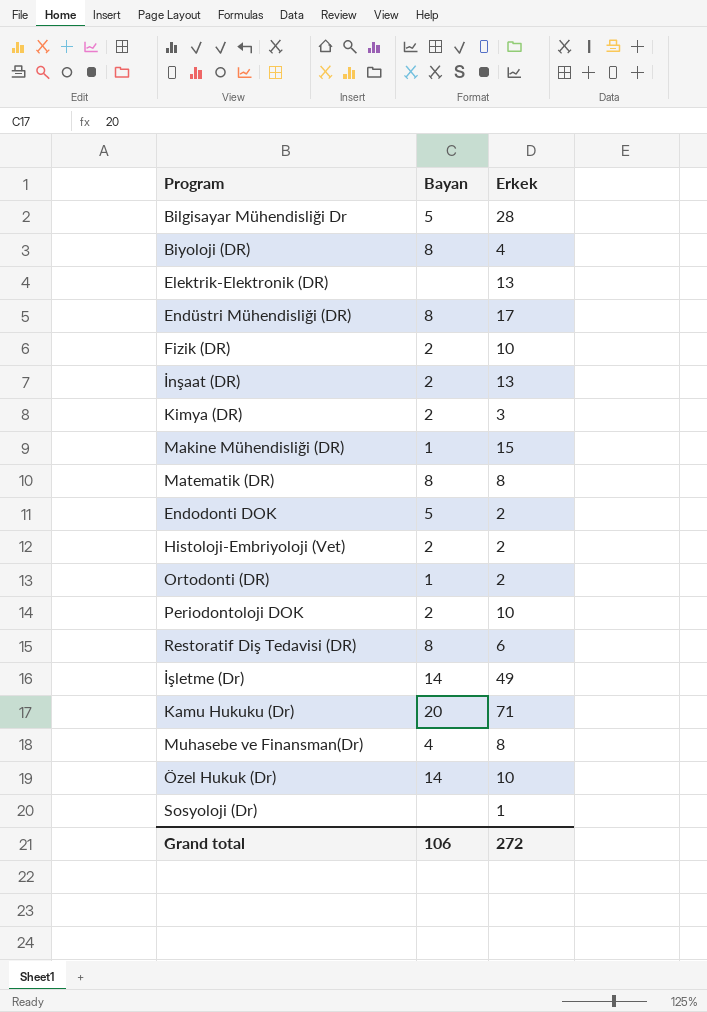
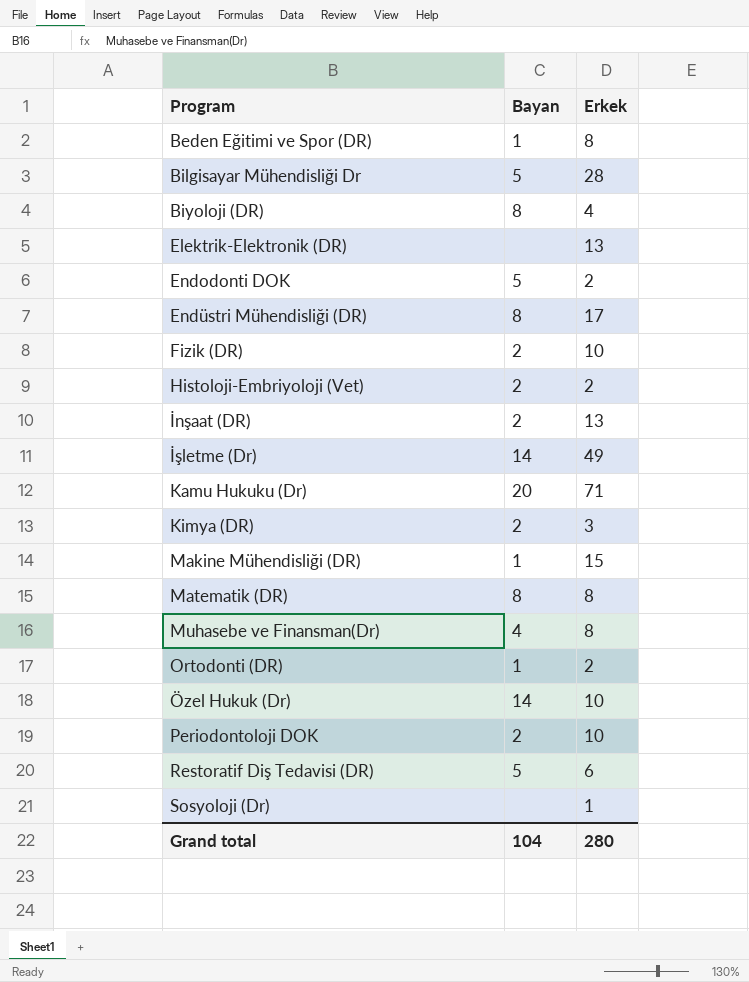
row order: none -> Program ascending
row Beden Eğitimi ve Spor (DR): none -> 1 | 8
Restoratif Diş Tedavisi (DR) | Bayan: 8 -> 5
Grand total | Bayan: 106 -> 104
Grand total | Erkek: 272 -> 280

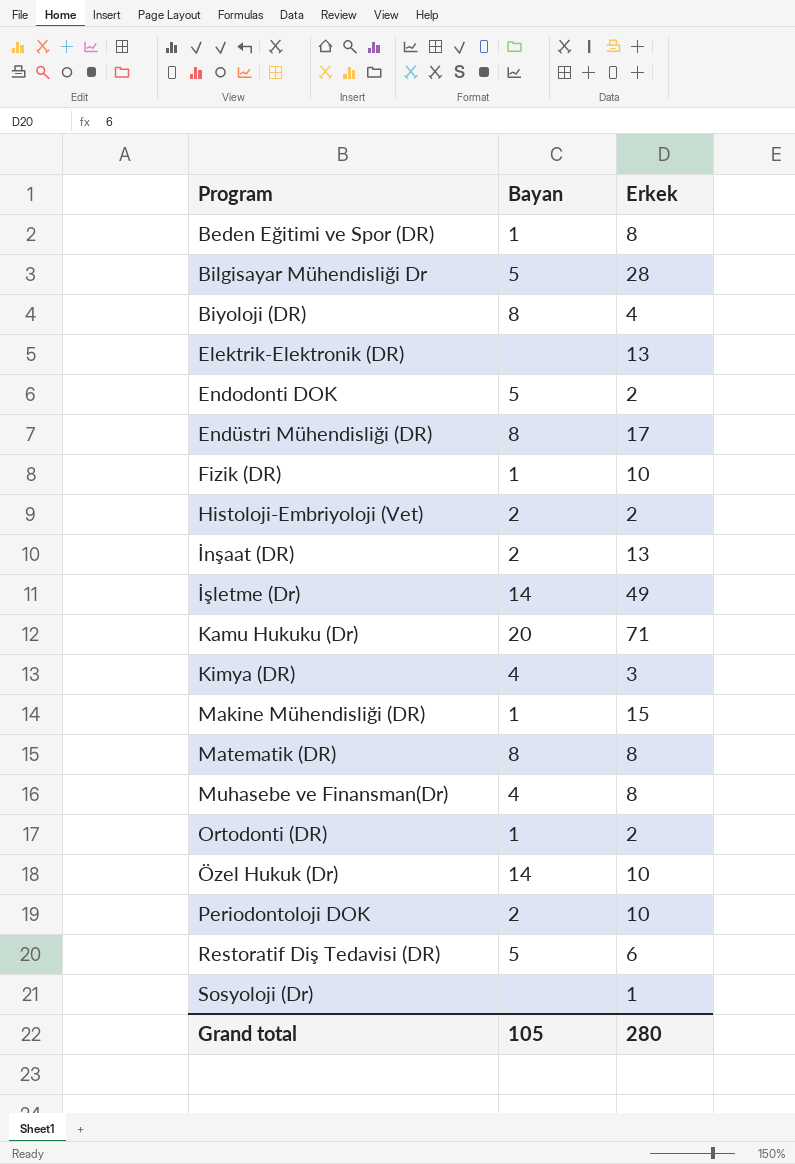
Fizik (DR) | Bayan: 2 -> 1
Kimya (DR) | Bayan: 2 -> 4
Grand total | Bayan: 104 -> 105

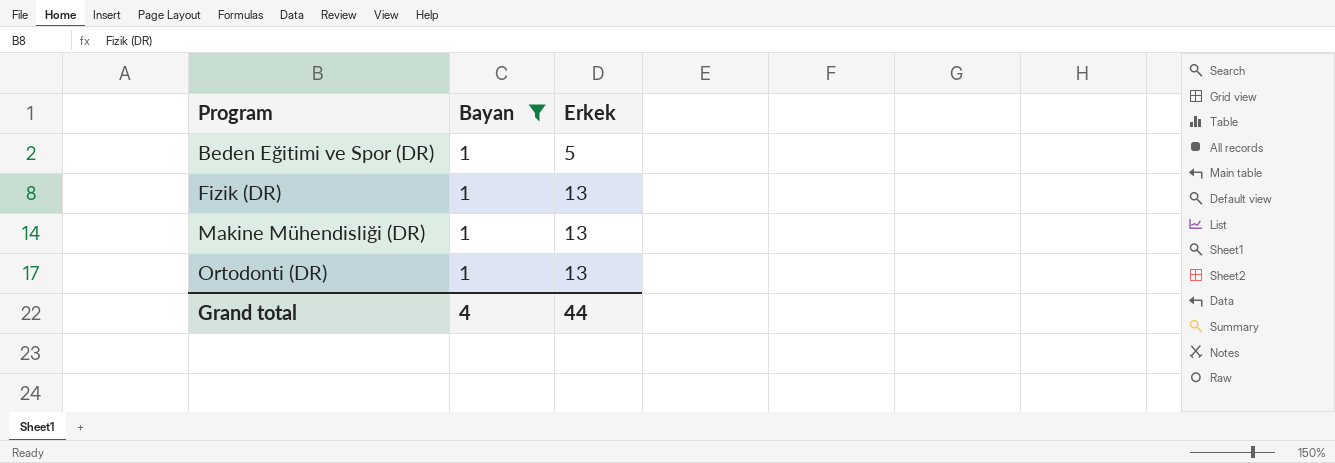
filter: none -> Bayan = 1
Beden Eğitimi ve Spor (DR) | Erkek: 8 -> 5
Fizik (DR) | Erkek: 10 -> 13
Makine Mühendisliği (DR) | Erkek: 15 -> 13
Ortodonti (DR) | Erkek: 2 -> 13
Grand total | Bayan: 105 -> 4
Grand total | Erkek: 280 -> 44

